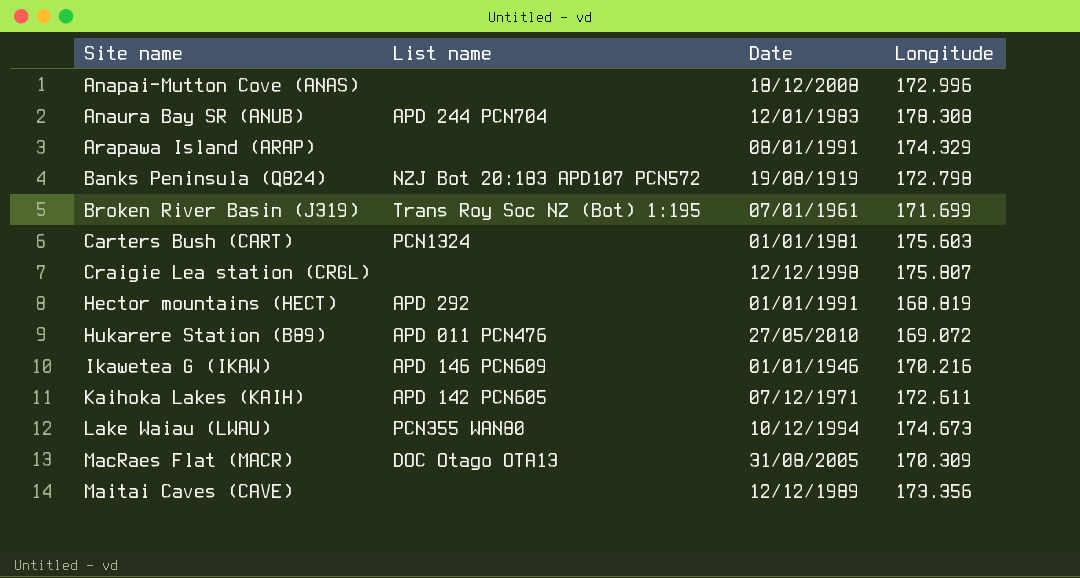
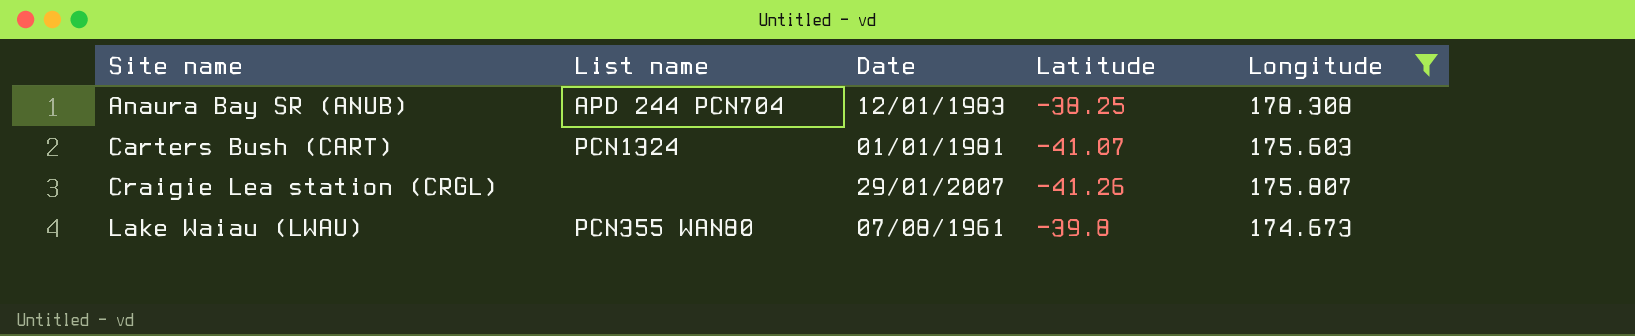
filter: none -> Longitude >= 174.673
column Latitude | position: none -> 4
Craigie Lea station (CRGL) | Date: 12/12/1998 -> 29/01/2007
Lake Waiau (LWAU) | Date: 10/12/1994 -> 07/08/1961

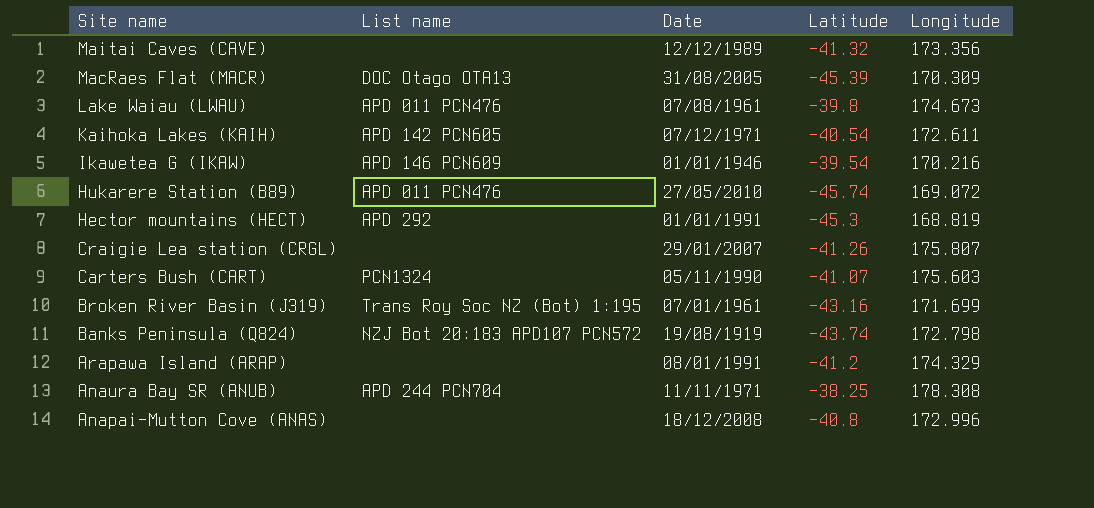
filter: Longitude >= 174.673 -> none
row order: Site name ascending -> Site name descending
Lake Waiau (LWAU) | List name: PCN355 WAN80 -> APD 011 PCN476
Carters Bush (CART) | Date: 01/01/1981 -> 05/11/1990
Anaura Bay SR (ANUB) | Date: 12/01/1983 -> 11/11/1971

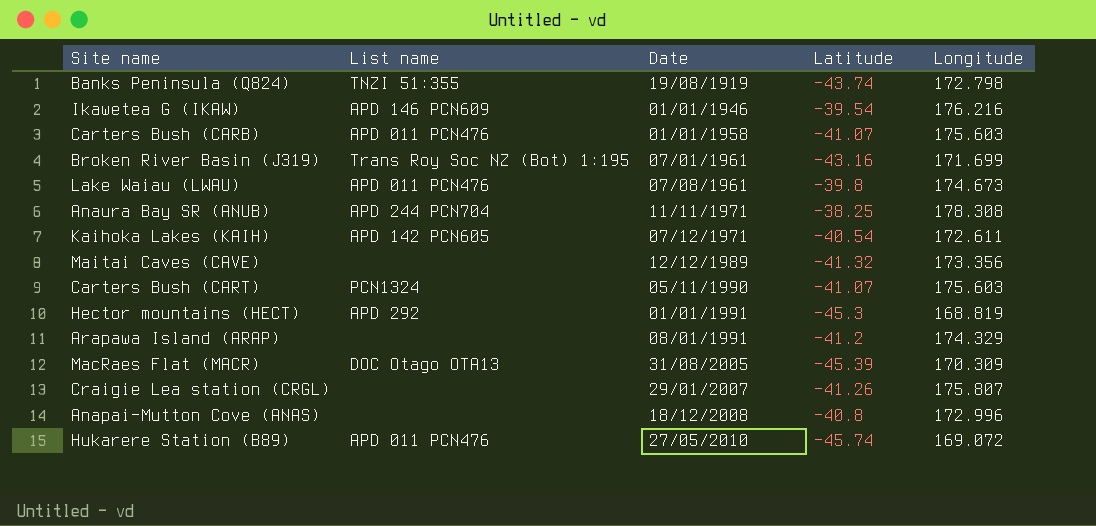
row order: Site name descending -> Date ascending
Banks Peninsula (Q824) | List name: NZJ Bot 20:183 APD107 PCN572 -> TNZI 51:355
Ikawetea G (IKAW) | Longitude: 170.216 -> 176.216
row Carters Bush (CARB): none -> APD 011 PCN476 | 01/01/1958 | -41.07 | 175.603

